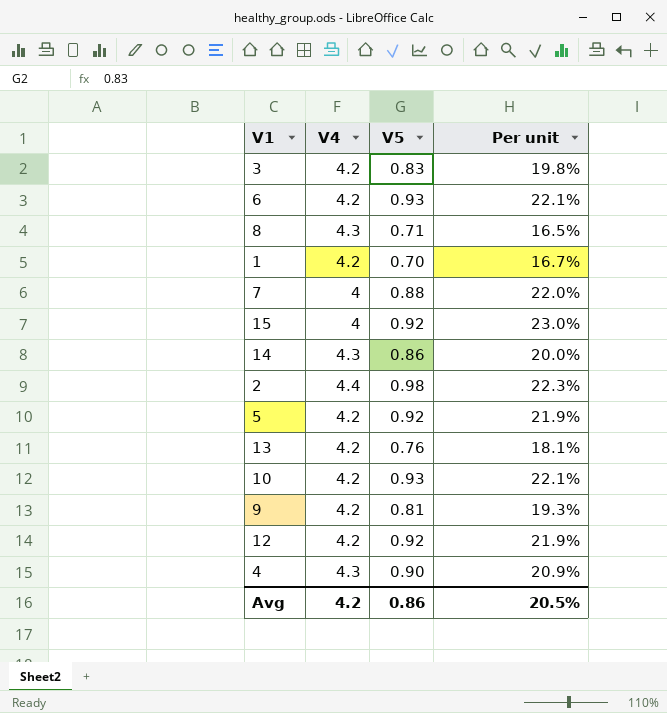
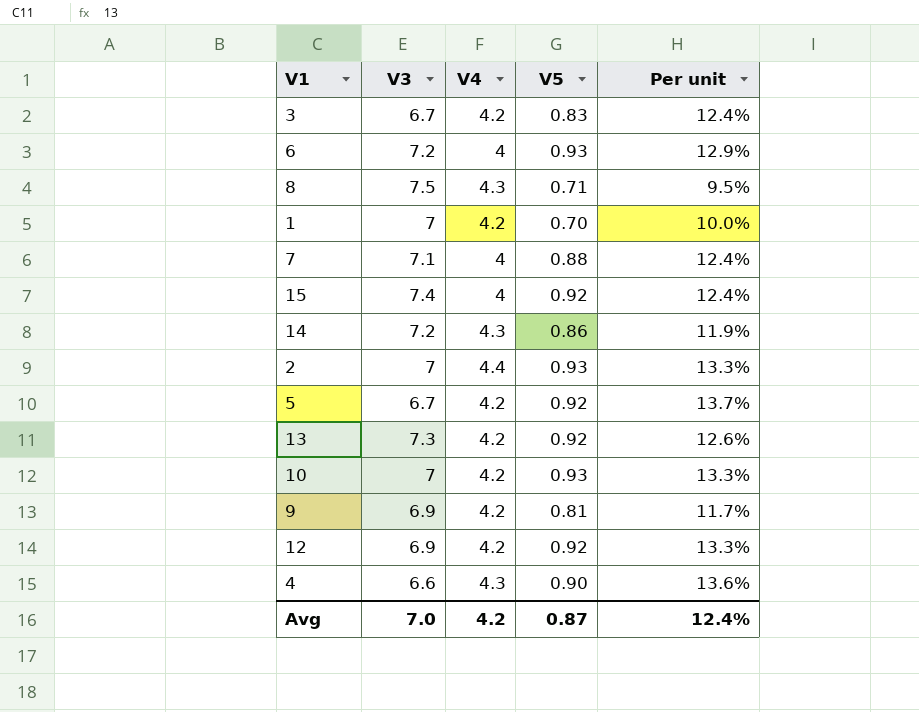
column V3 | position: none -> 2
column Per unit | formula: [V5] / [V4] -> [V5] / [V3]
6 | V4: 4.2 -> 4
2 | V5: 0.98 -> 0.93
13 | V5: 0.76 -> 0.92
Avg | V5: 0.86 -> 0.87
Avg | Per unit: 20.5% -> 12.4%

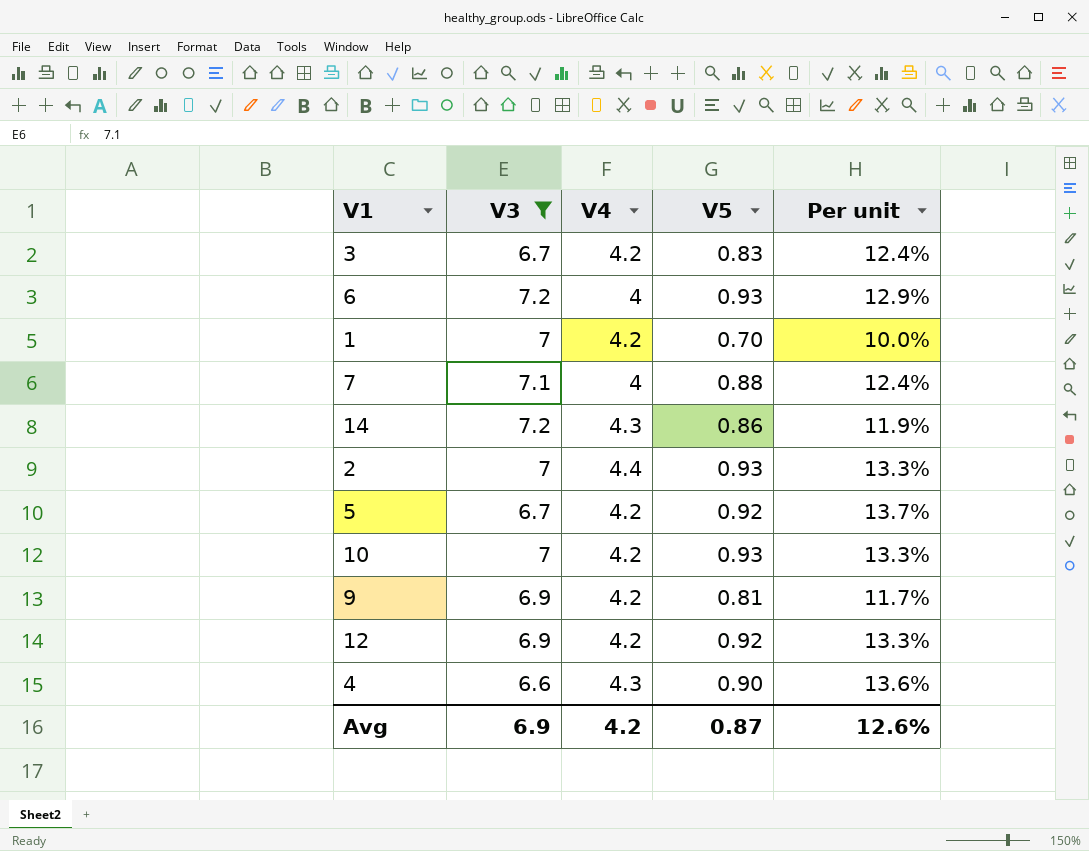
filter: none -> V3 <= 7.2
Avg | V3: 7.0 -> 6.9
Avg | Per unit: 12.4% -> 12.6%

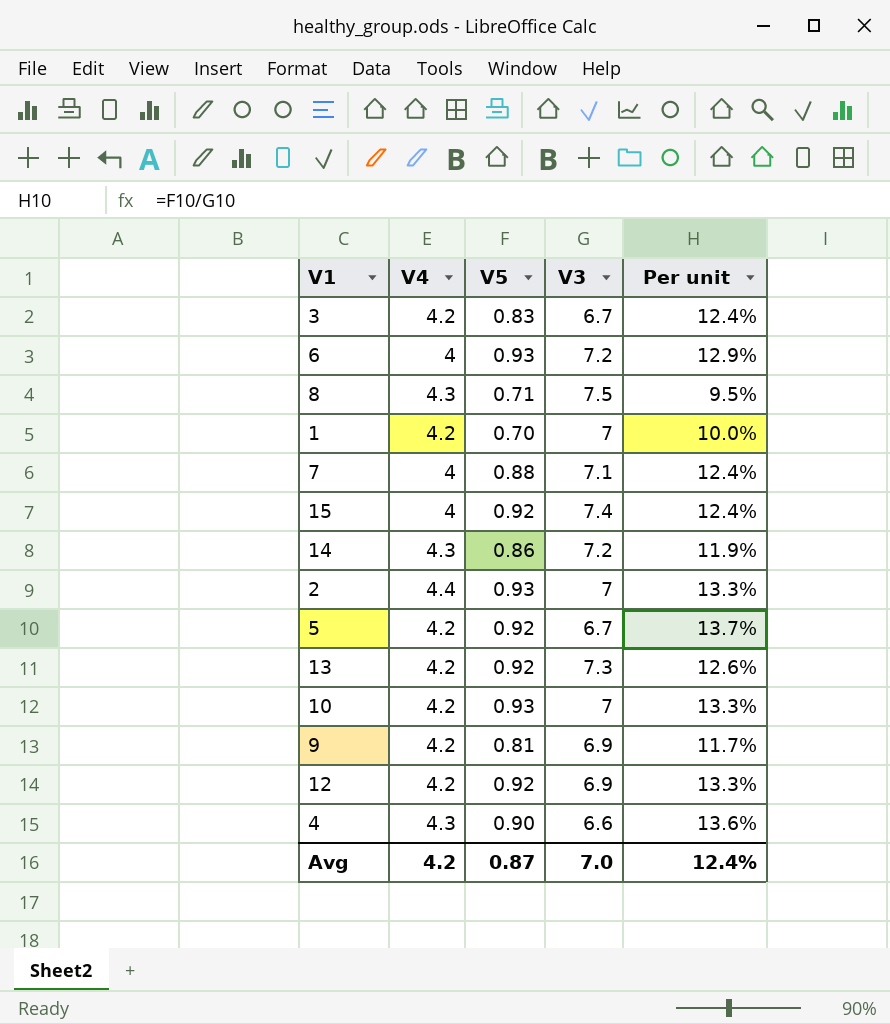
filter: V3 <= 7.2 -> none
column V3 | position: 2 -> 4
Avg | V3: 6.9 -> 7.0
Avg | Per unit: 12.6% -> 12.4%

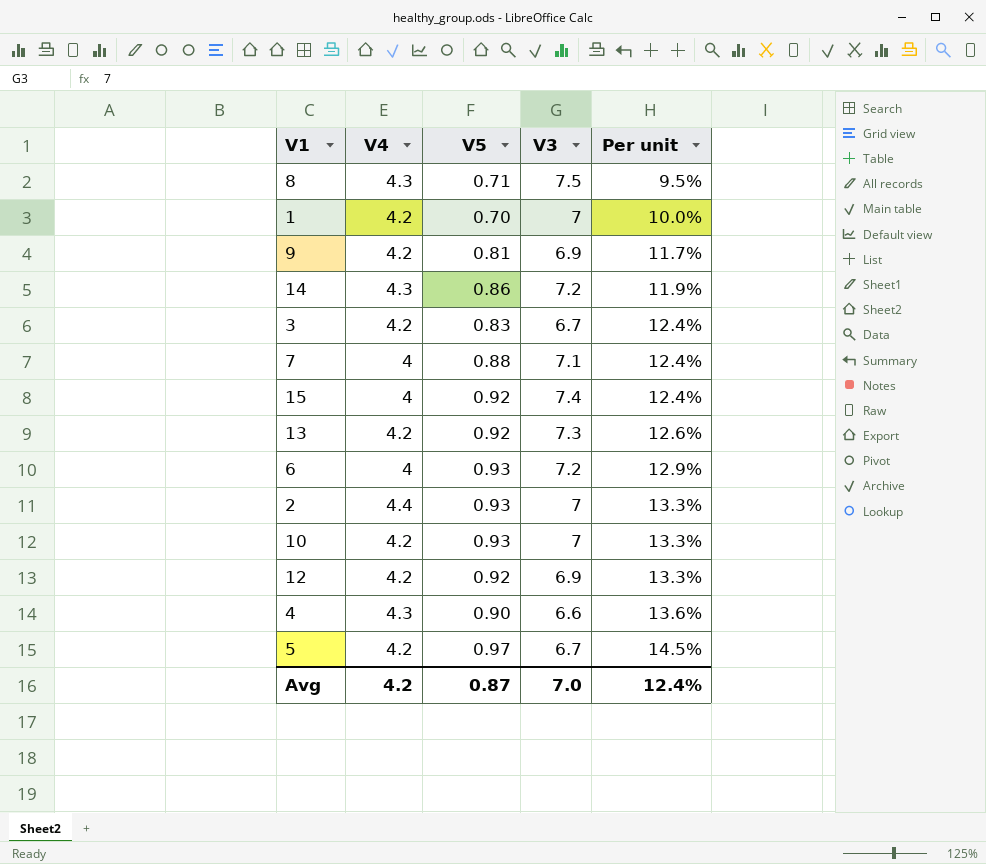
row order: none -> Per unit ascending
5 | V5: 0.92 -> 0.97
5 | Per unit: 13.7% -> 14.5%

